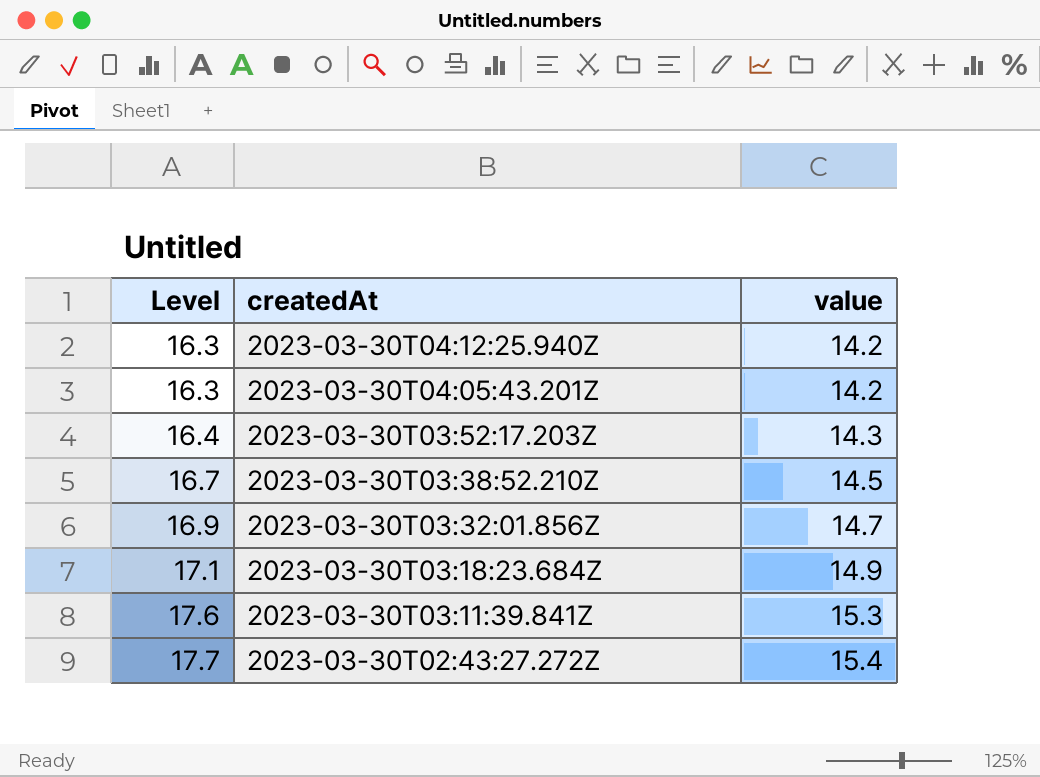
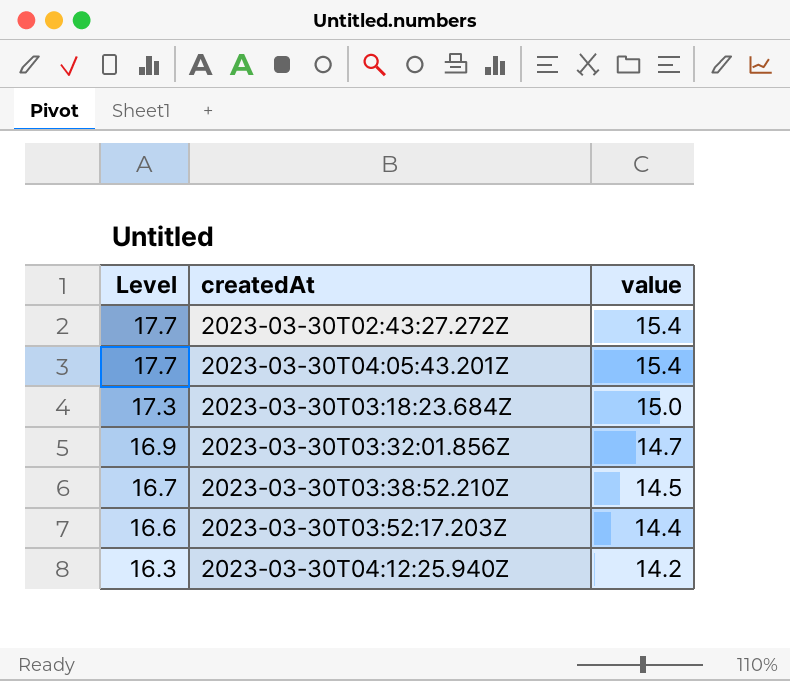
row order: Level ascending -> Level descending
row 2023-03-30T03:11:39.841Z: 17.6 | 15.3 -> none
2023-03-30T04:05:43.201Z | Level: 16.3 -> 17.7
2023-03-30T04:05:43.201Z | value: 14.2 -> 15.4
2023-03-30T03:18:23.684Z | Level: 17.1 -> 17.3
2023-03-30T03:18:23.684Z | value: 14.9 -> 15.0
2023-03-30T03:52:17.203Z | Level: 16.4 -> 16.6
2023-03-30T03:52:17.203Z | value: 14.3 -> 14.4

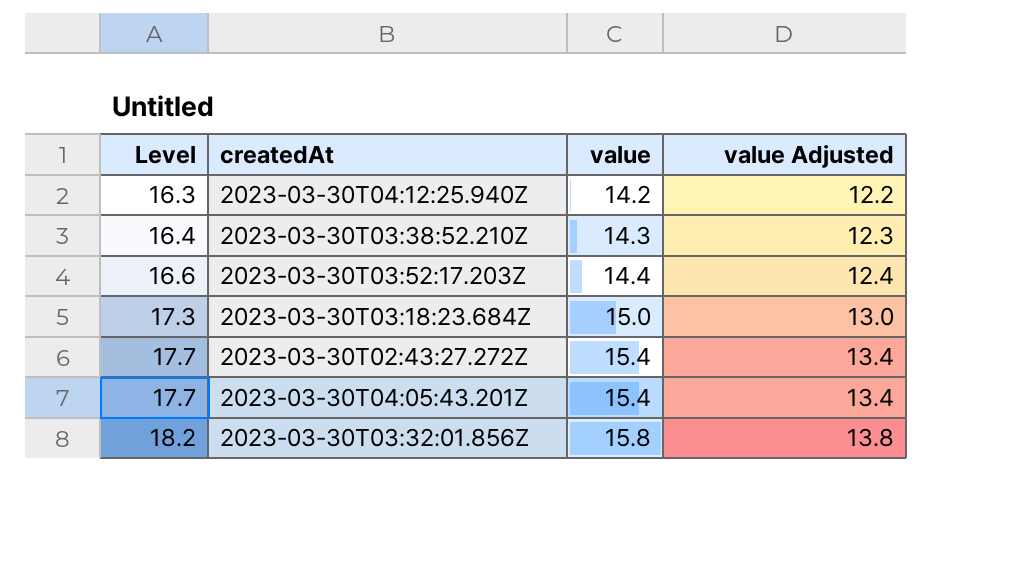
row order: Level descending -> Level ascending
column value Adjusted | formula: none -> [value] - 2
2023-03-30T03:38:52.210Z | Level: 16.7 -> 16.4
2023-03-30T03:38:52.210Z | value: 14.5 -> 14.3
2023-03-30T03:32:01.856Z | Level: 16.9 -> 18.2
2023-03-30T03:32:01.856Z | value: 14.7 -> 15.8

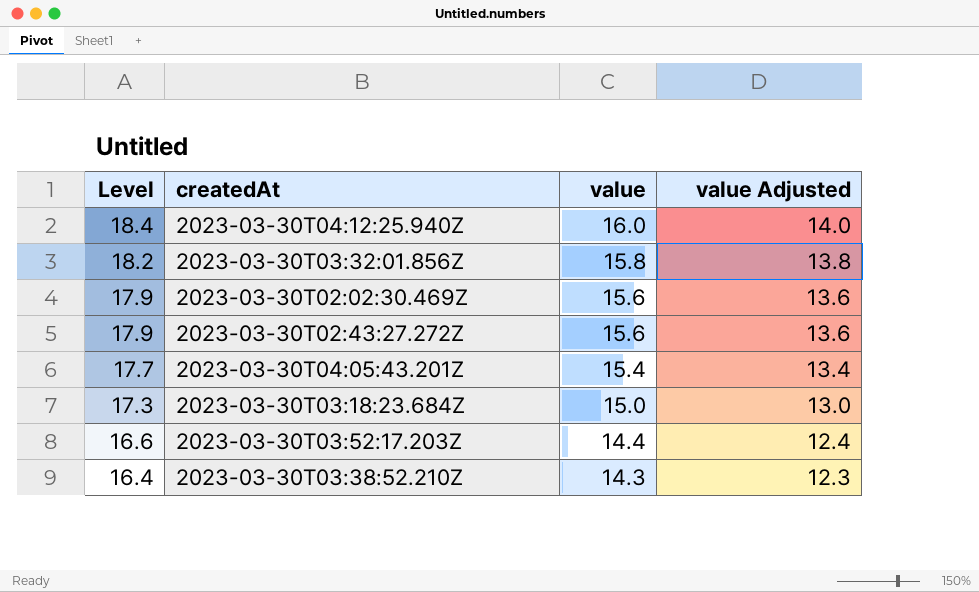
row order: Level ascending -> Level descending
2023-03-30T04:12:25.940Z | Level: 16.3 -> 18.4
2023-03-30T04:12:25.940Z | value: 14.2 -> 16.0
2023-03-30T04:12:25.940Z | value Adjusted: 12.2 -> 14.0
row 2023-03-30T02:02:30.469Z: none -> 17.9 | 15.6 | 13.6
2023-03-30T02:43:27.272Z | Level: 17.7 -> 17.9
2023-03-30T02:43:27.272Z | value: 15.4 -> 15.6
2023-03-30T02:43:27.272Z | value Adjusted: 13.4 -> 13.6

